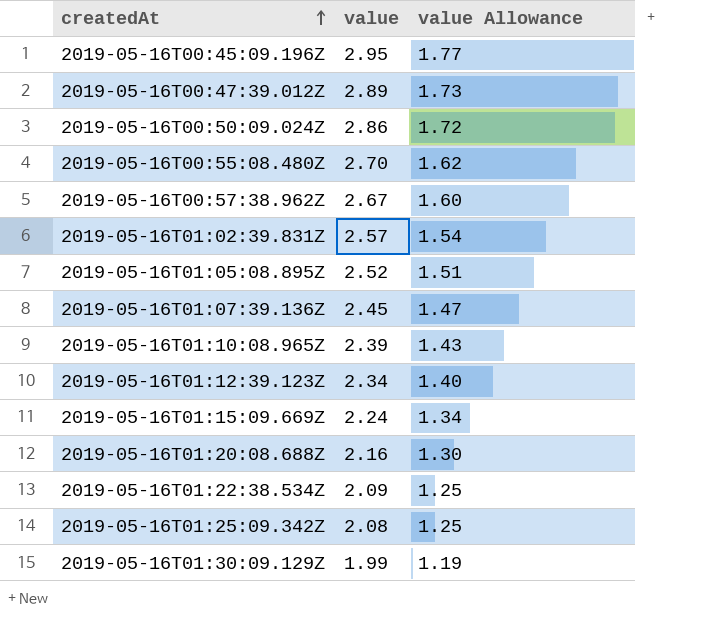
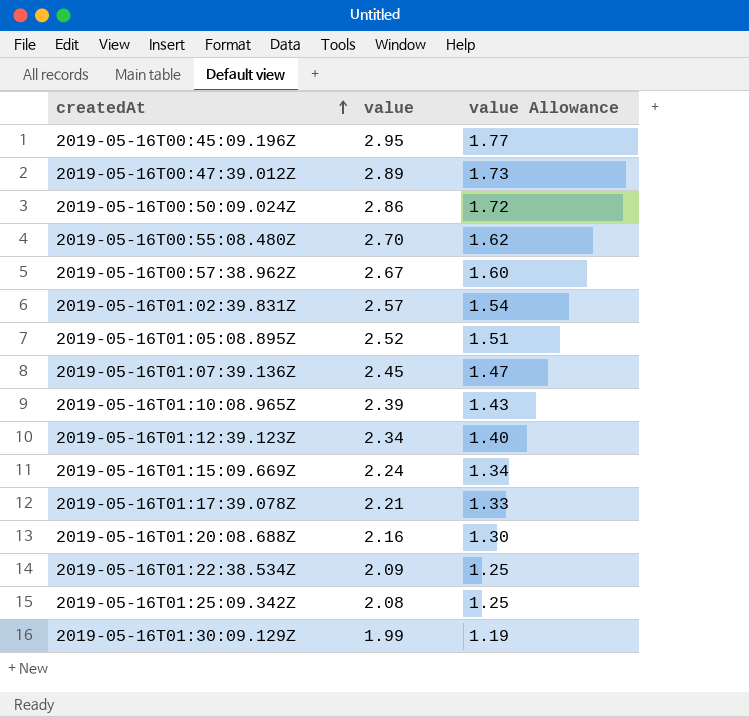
row 2019-05-16T01:17:39.078Z: none -> 2.21 | 1.33

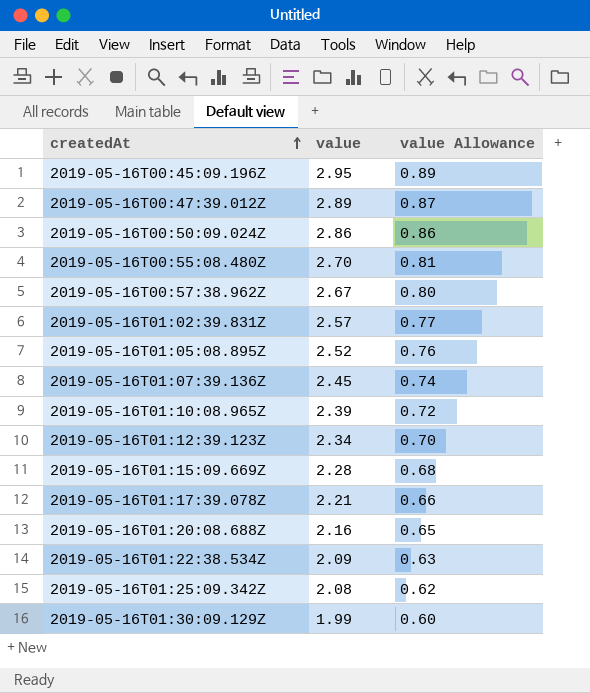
column value Allowance | formula: [value] * 0.6 -> [value] * 0.3
2019-05-16T01:15:09.669Z | value: 2.24 -> 2.28

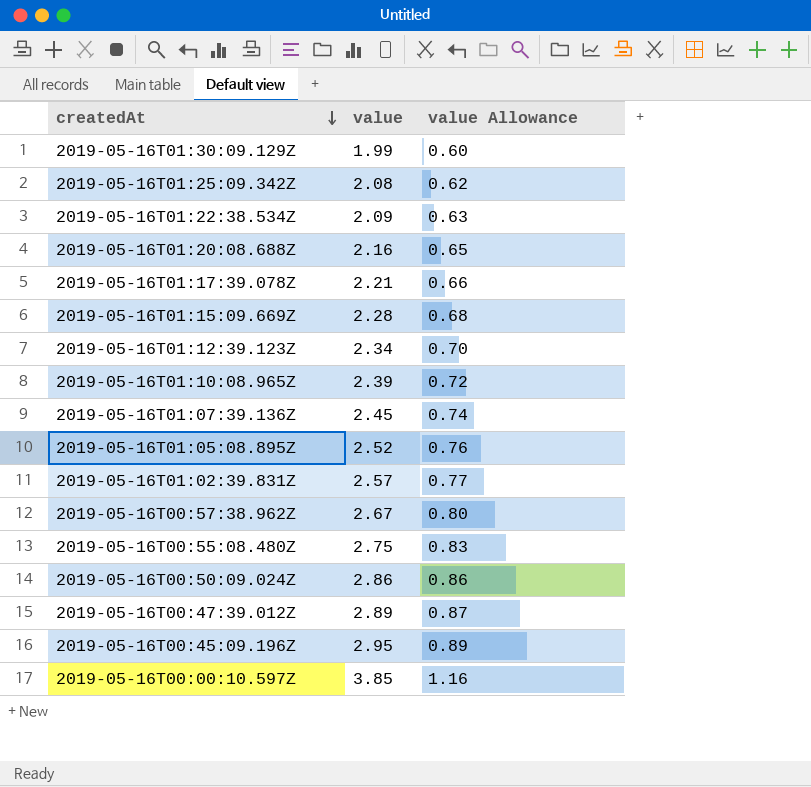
row order: createdAt ascending -> createdAt descending
2019-05-16T00:55:08.480Z | value: 2.70 -> 2.75
2019-05-16T00:55:08.480Z | value Allowance: 0.81 -> 0.83
row 2019-05-16T00:00:10.597Z: none -> 3.85 | 1.16

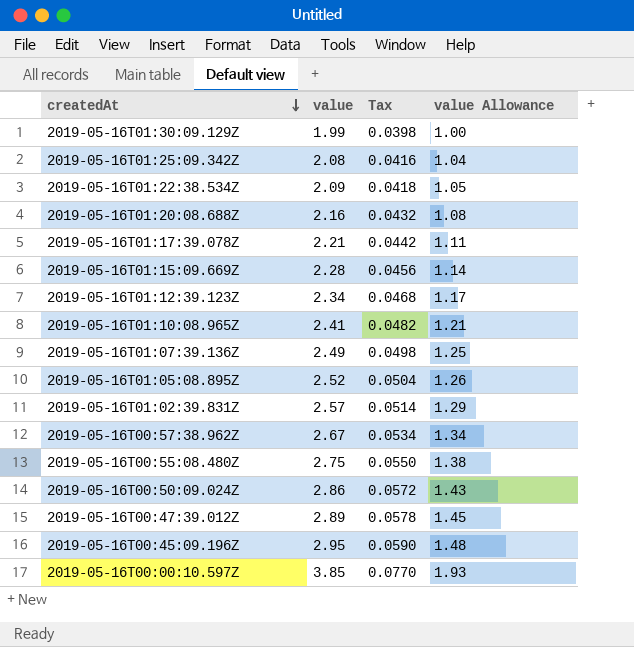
column Tax | formula: none -> [value] * 0.02
column value Allowance | formula: [value] * 0.3 -> [value] * 0.5
2019-05-16T01:10:08.965Z | value: 2.39 -> 2.41
2019-05-16T01:07:39.136Z | value: 2.45 -> 2.49

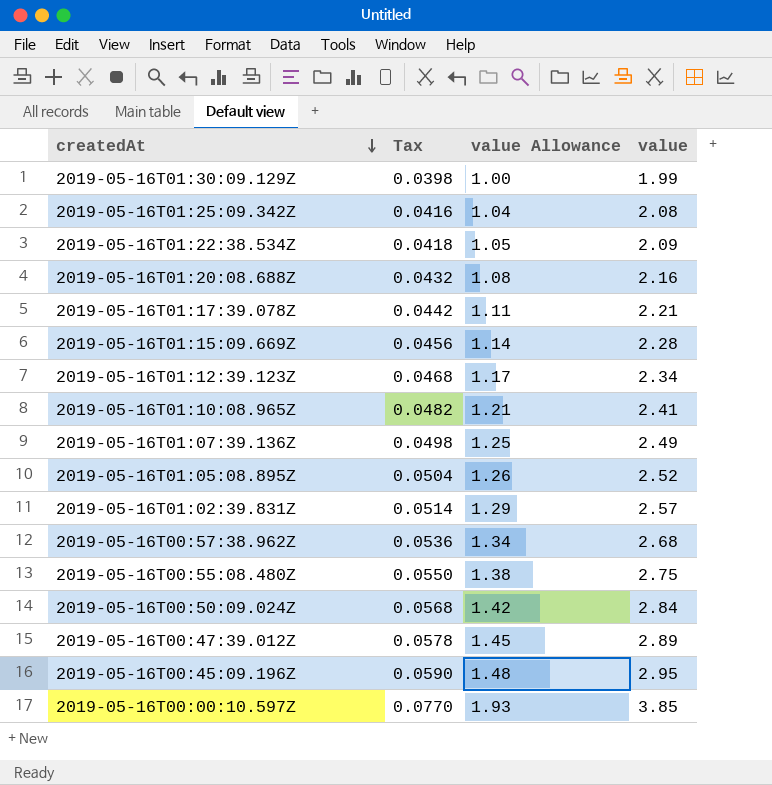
column value | position: 2 -> 4
2019-05-16T00:57:38.962Z | Tax: 0.0534 -> 0.0536
2019-05-16T00:57:38.962Z | value: 2.67 -> 2.68
2019-05-16T00:50:09.024Z | Tax: 0.0572 -> 0.0568
2019-05-16T00:50:09.024Z | value Allowance: 1.43 -> 1.42
2019-05-16T00:50:09.024Z | value: 2.86 -> 2.84

